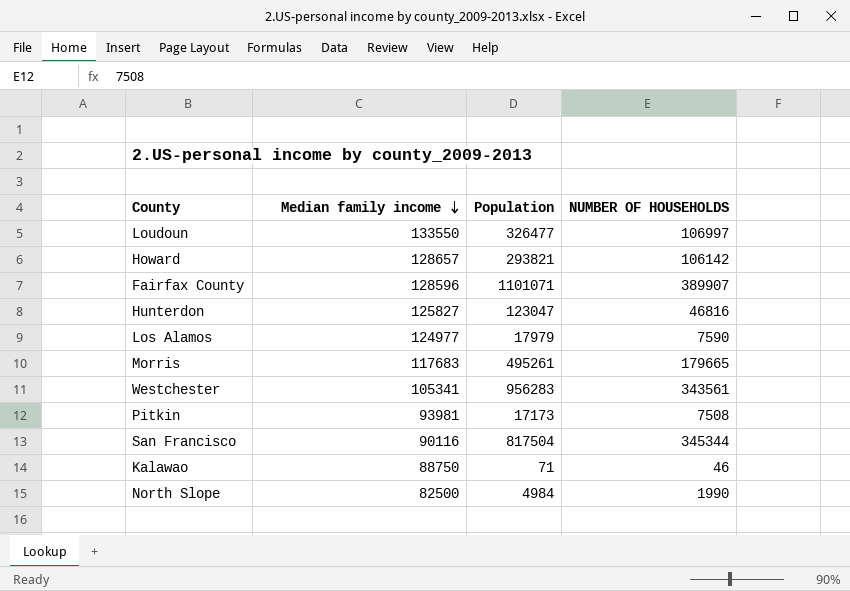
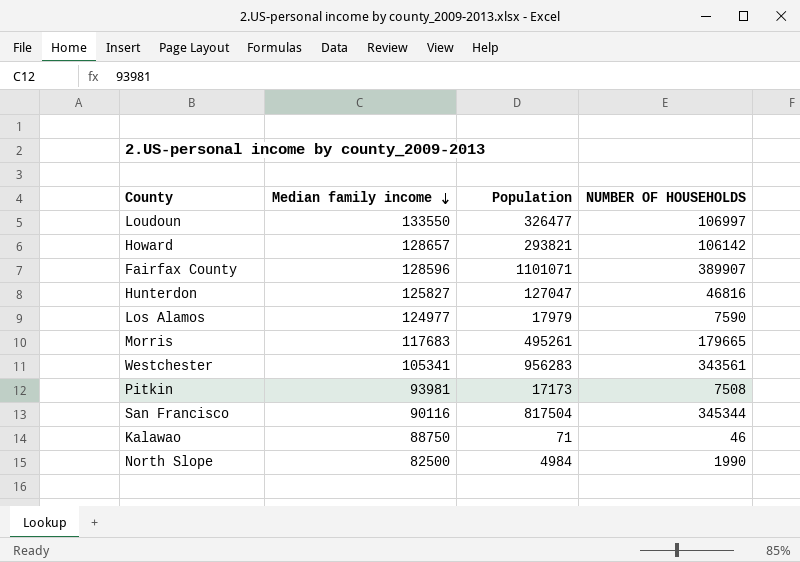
Hunterdon | Population: 123047 -> 127047

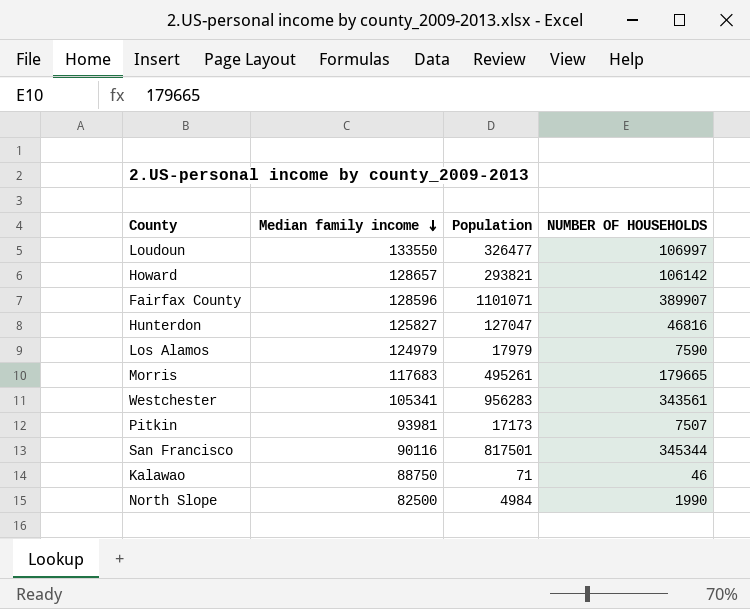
Los Alamos | Median family income: 124977 -> 124979
Pitkin | NUMBER OF HOUSEHOLDS: 7508 -> 7507
San Francisco | Population: 817504 -> 817501

